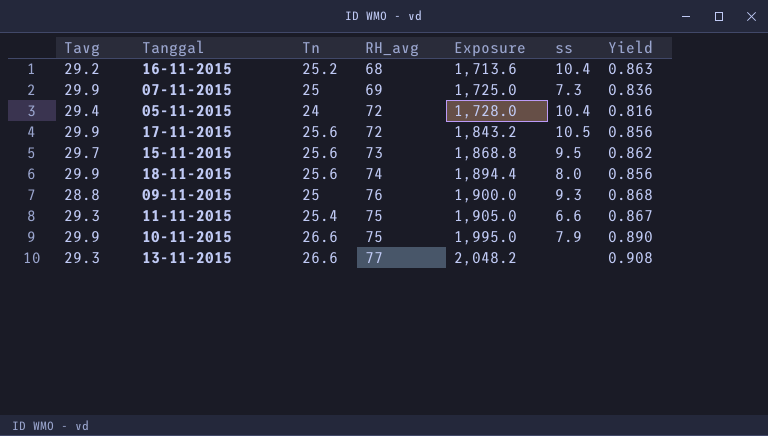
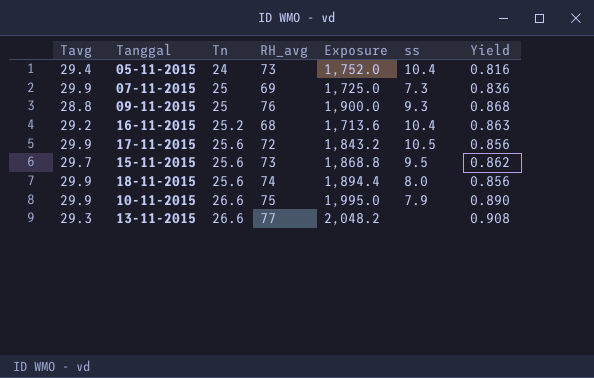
row order: Exposure ascending -> Tn ascending
row 11-11-2015: 29.3 | 25.4 | 75 | 1,905.0 | 6.6 | 0.867 -> none
05-11-2015 | RH_avg: 72 -> 73
05-11-2015 | Exposure: 1,728.0 -> 1,752.0

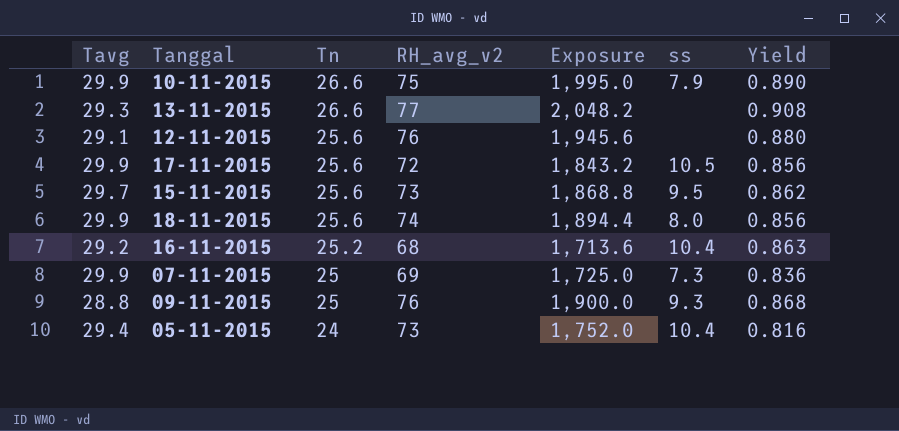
row order: Tn ascending -> Tn descending
column name: RH_avg -> RH_avg_v2
row 12-11-2015: none -> 29.1 | 25.6 | 76 | 1,945.6 | none | 0.880

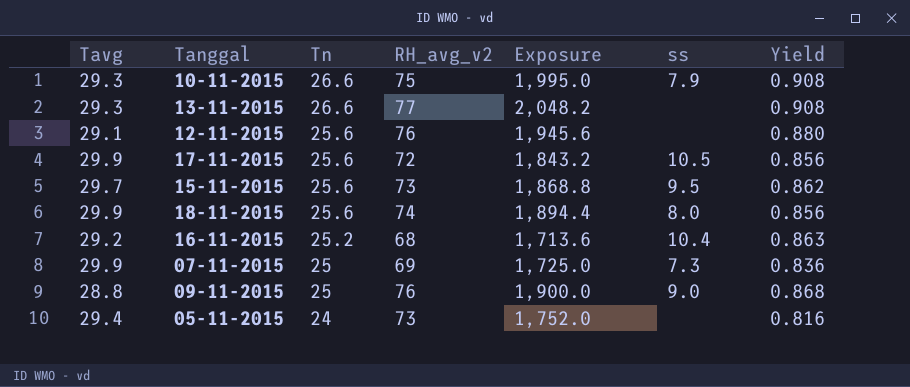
10-11-2015 | Tavg: 29.9 -> 29.3
10-11-2015 | Yield: 0.890 -> 0.908
09-11-2015 | ss: 9.3 -> 9.0
05-11-2015 | ss: 10.4 -> none

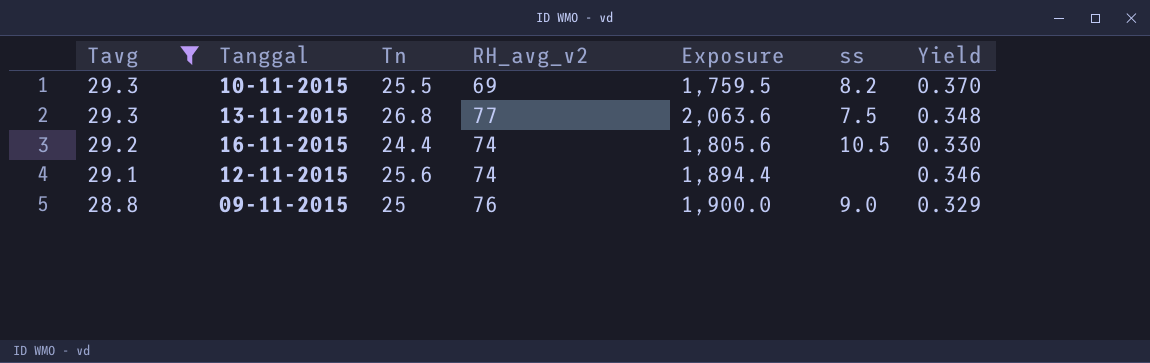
filter: none -> Tavg <= 29.3
row order: Tn descending -> Tavg descending
column Yield | formula: [Tn] / [Tavg] -> [Tn] / [RH_avg_v2]
10-11-2015 | Tn: 26.6 -> 25.5
10-11-2015 | RH_avg_v2: 75 -> 69
10-11-2015 | Exposure: 1,995.0 -> 1,759.5
10-11-2015 | ss: 7.9 -> 8.2
13-11-2015 | Tn: 26.6 -> 26.8
13-11-2015 | Exposure: 2,048.2 -> 2,063.6
13-11-2015 | ss: none -> 7.5
16-11-2015 | Tn: 25.2 -> 24.4
16-11-2015 | RH_avg_v2: 68 -> 74
16-11-2015 | Exposure: 1,713.6 -> 1,805.6
16-11-2015 | ss: 10.4 -> 10.5
12-11-2015 | RH_avg_v2: 76 -> 74
12-11-2015 | Exposure: 1,945.6 -> 1,894.4

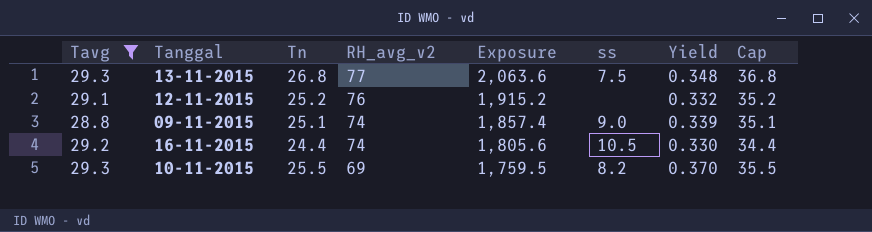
row order: Tavg descending -> RH_avg_v2 descending
column Cap | formula: none -> [Tn] + 10
12-11-2015 | Tn: 25.6 -> 25.2
12-11-2015 | RH_avg_v2: 74 -> 76
12-11-2015 | Exposure: 1,894.4 -> 1,915.2
12-11-2015 | Yield: 0.346 -> 0.332
09-11-2015 | Tn: 25 -> 25.1
09-11-2015 | RH_avg_v2: 76 -> 74
09-11-2015 | Exposure: 1,900.0 -> 1,857.4
09-11-2015 | Yield: 0.329 -> 0.339

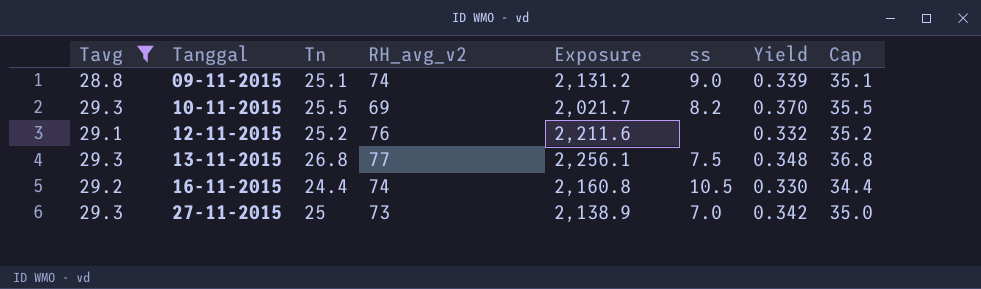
row order: RH_avg_v2 descending -> Tanggal ascending
column Exposure | formula: [Tn] * [RH_avg_v2] -> [Tavg] * [RH_avg_v2]
row 27-11-2015: none -> 29.3 | 25 | 73 | 2,138.9 | 7.0 | 0.342 | 35.0

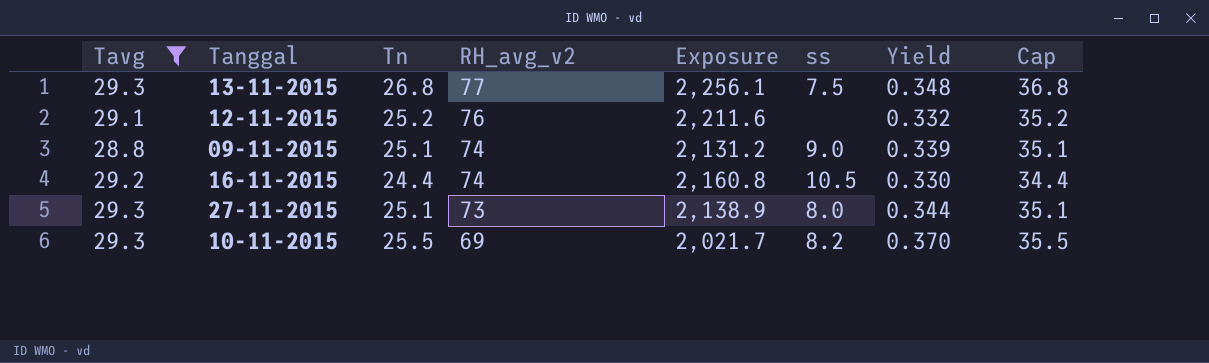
row order: Tanggal ascending -> RH_avg_v2 descending
27-11-2015 | Tn: 25 -> 25.1
27-11-2015 | ss: 7.0 -> 8.0
27-11-2015 | Yield: 0.342 -> 0.344
27-11-2015 | Cap: 35.0 -> 35.1

